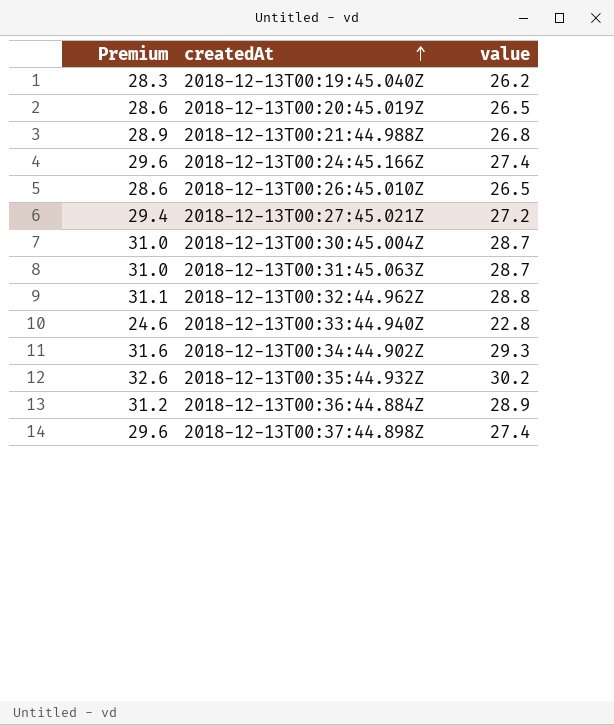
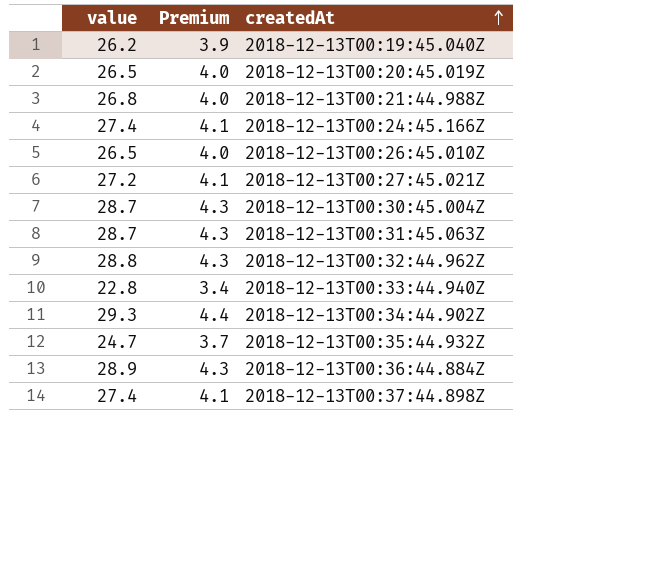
column value | position: 3 -> 1
column Premium | formula: [value] * 1.08 -> [value] * 0.15
2018-12-13T00:35:44.932Z | value: 30.2 -> 24.7

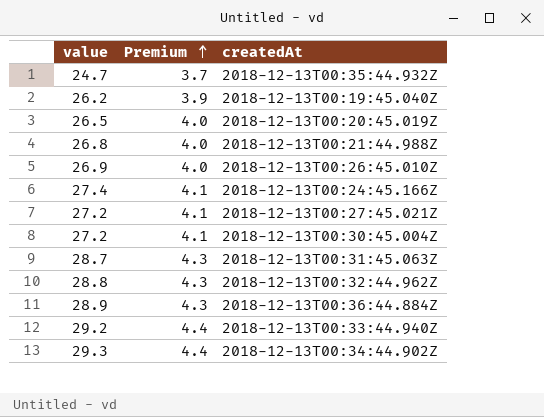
row order: createdAt ascending -> Premium ascending
row 2018-12-13T00:37:44.898Z: 27.4 | 4.1 -> none
2018-12-13T00:26:45.010Z | value: 26.5 -> 26.9
2018-12-13T00:30:45.004Z | value: 28.7 -> 27.2
2018-12-13T00:30:45.004Z | Premium: 4.3 -> 4.1
2018-12-13T00:33:44.940Z | value: 22.8 -> 29.2
2018-12-13T00:33:44.940Z | Premium: 3.4 -> 4.4

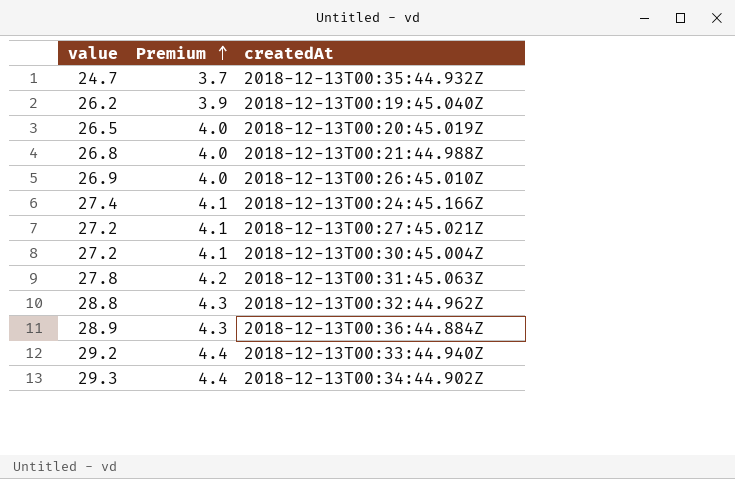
2018-12-13T00:31:45.063Z | value: 28.7 -> 27.8
2018-12-13T00:31:45.063Z | Premium: 4.3 -> 4.2

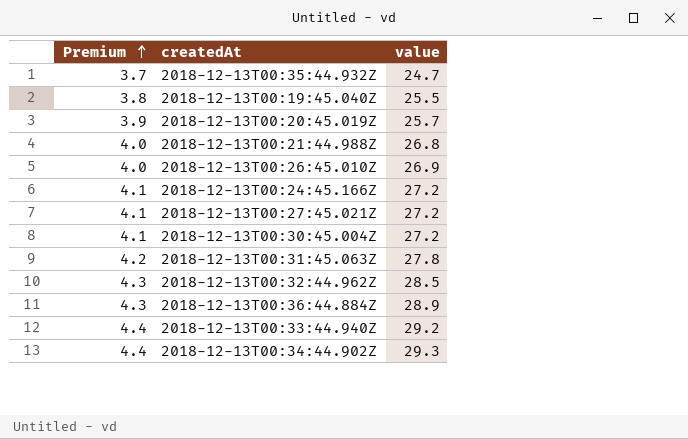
column value | position: 1 -> 3
2018-12-13T00:19:45.040Z | Premium: 3.9 -> 3.8
2018-12-13T00:19:45.040Z | value: 26.2 -> 25.5
2018-12-13T00:20:45.019Z | Premium: 4.0 -> 3.9
2018-12-13T00:20:45.019Z | value: 26.5 -> 25.7
2018-12-13T00:24:45.166Z | value: 27.4 -> 27.2
2018-12-13T00:32:44.962Z | value: 28.8 -> 28.5

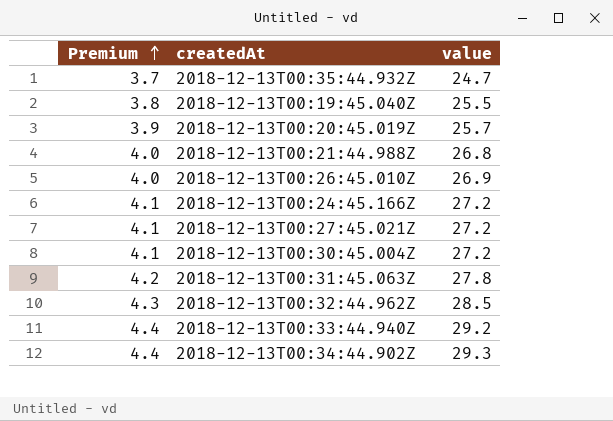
row 2018-12-13T00:36:44.884Z: 4.3 | 28.9 -> none

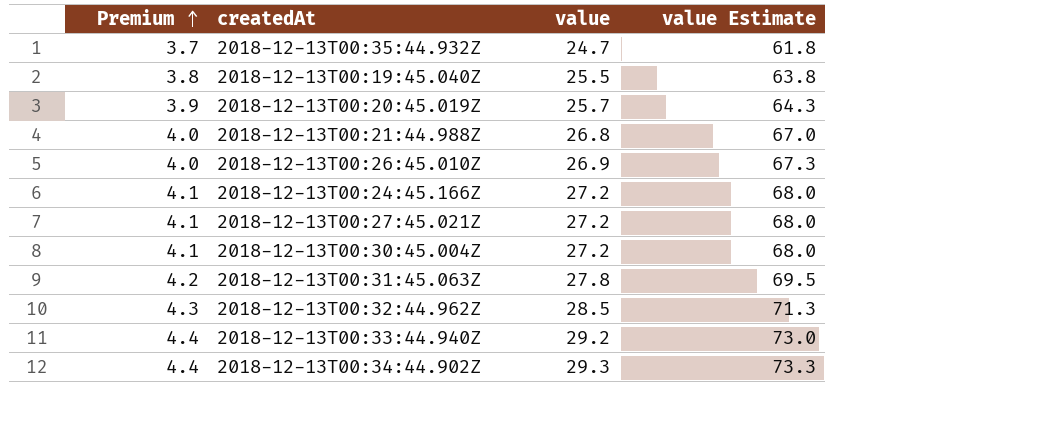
column value Estimate | formula: none -> [value] * 2.5

